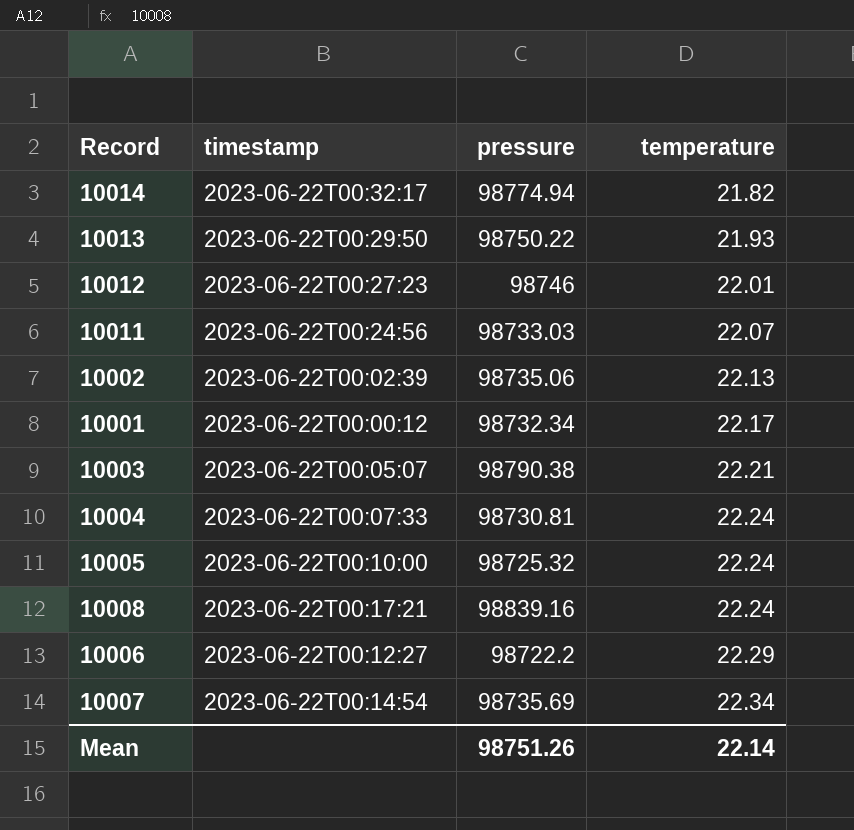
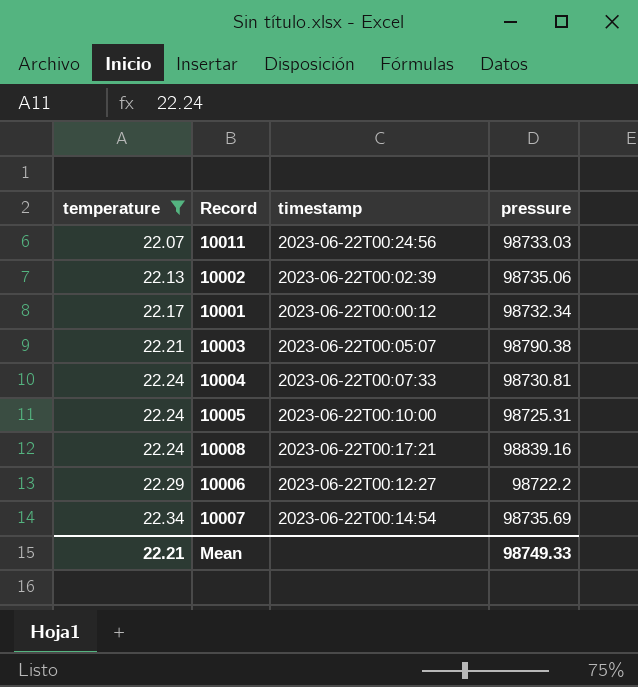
filter: none -> temperature >= 22.07
column temperature | position: 4 -> 1
10005 | pressure: 98725.32 -> 98725.31
Mean | temperature: 22.14 -> 22.21
Mean | pressure: 98751.26 -> 98749.33

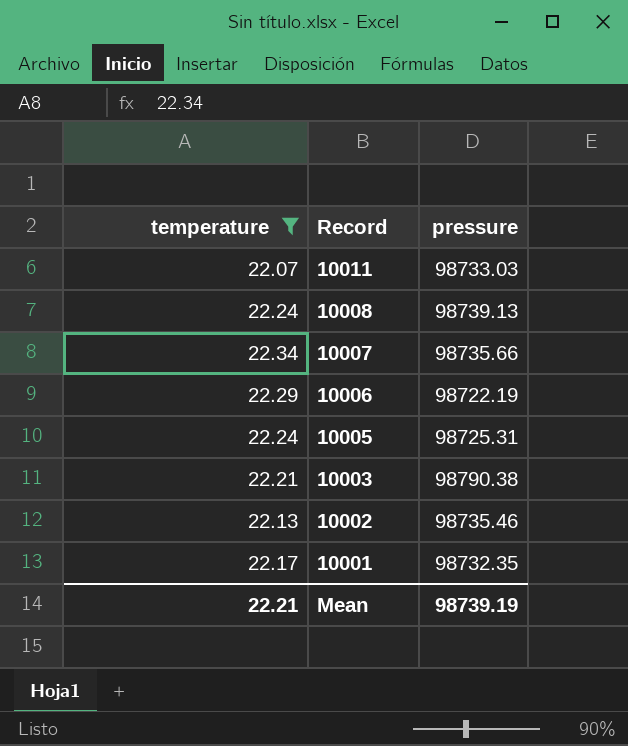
row order: temperature ascending -> Record descending
column timestamp | position: 3 -> none
row 10004: 22.24 | 2023-06-22T00:07:33 | 98730.81 -> none
10008 | pressure: 98839.16 -> 98739.13
10007 | pressure: 98735.69 -> 98735.66
10006 | pressure: 98722.2 -> 98722.19
10002 | pressure: 98735.06 -> 98735.46
10001 | pressure: 98732.34 -> 98732.35
Mean | pressure: 98749.33 -> 98739.19

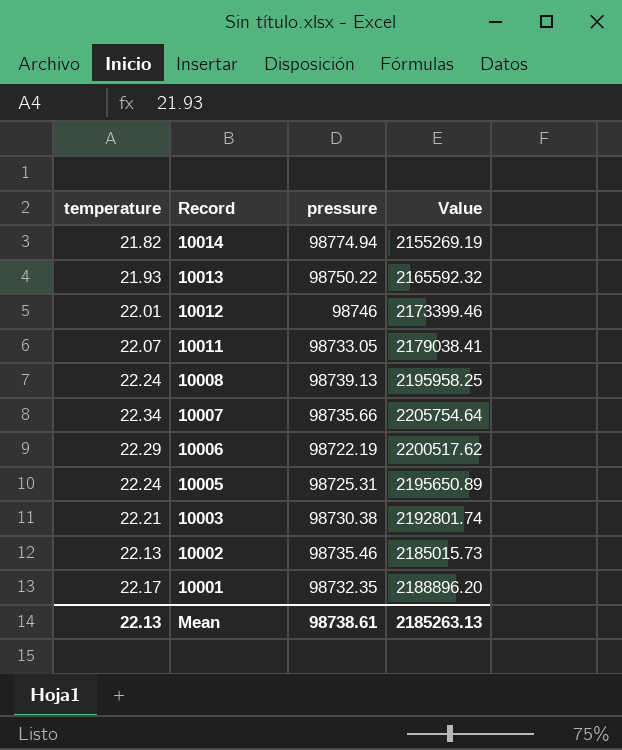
filter: temperature >= 22.07 -> none
column Value | formula: none -> [temperature] * [pressure]
10011 | pressure: 98733.03 -> 98733.05
10003 | pressure: 98790.38 -> 98730.38
Mean | temperature: 22.21 -> 22.13
Mean | pressure: 98739.19 -> 98738.61

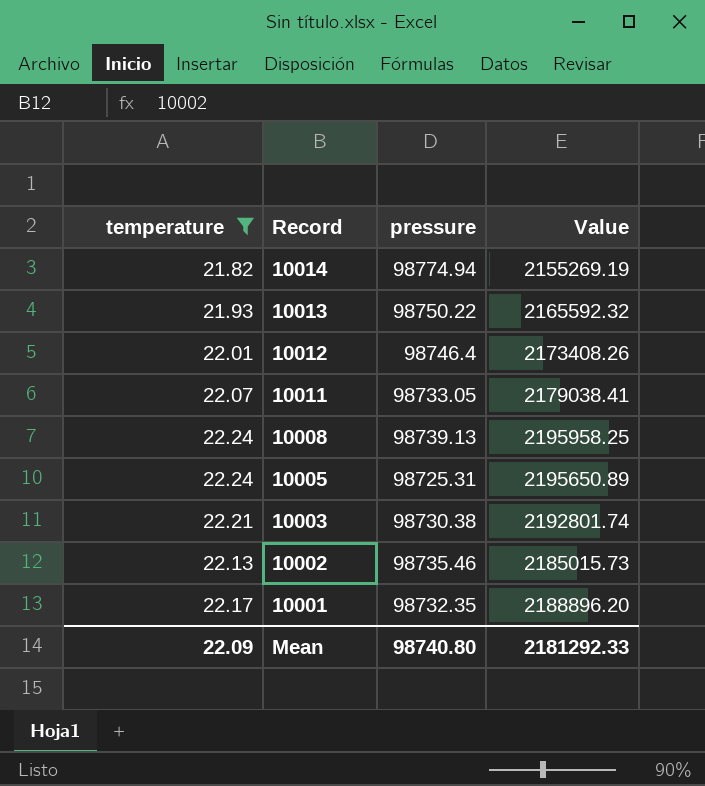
filter: none -> temperature <= 22.24
10012 | pressure: 98746 -> 98746.4
10012 | Value: 2173399.46 -> 2173408.26
Mean | temperature: 22.13 -> 22.09
Mean | pressure: 98738.61 -> 98740.80
Mean | Value: 2185263.13 -> 2181292.33

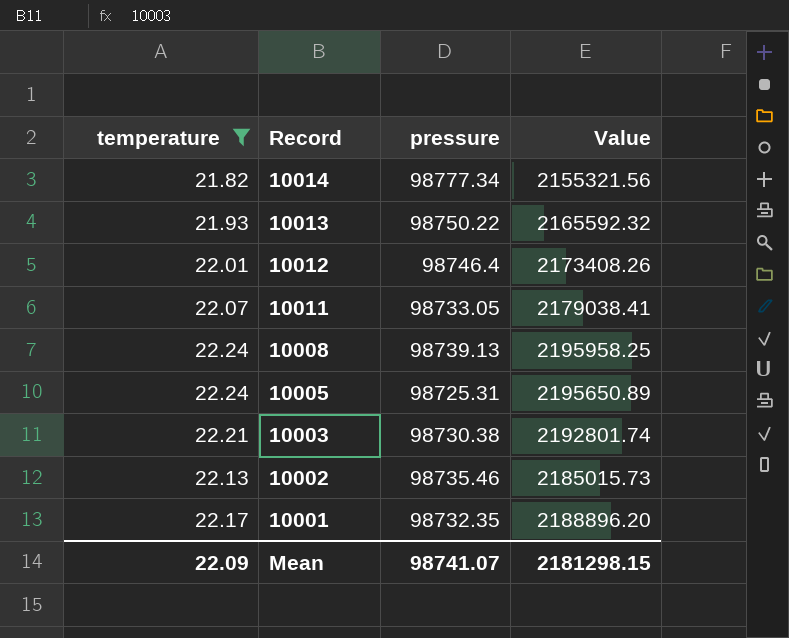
10014 | pressure: 98774.94 -> 98777.34
10014 | Value: 2155269.19 -> 2155321.56
Mean | pressure: 98740.80 -> 98741.07
Mean | Value: 2181292.33 -> 2181298.15

